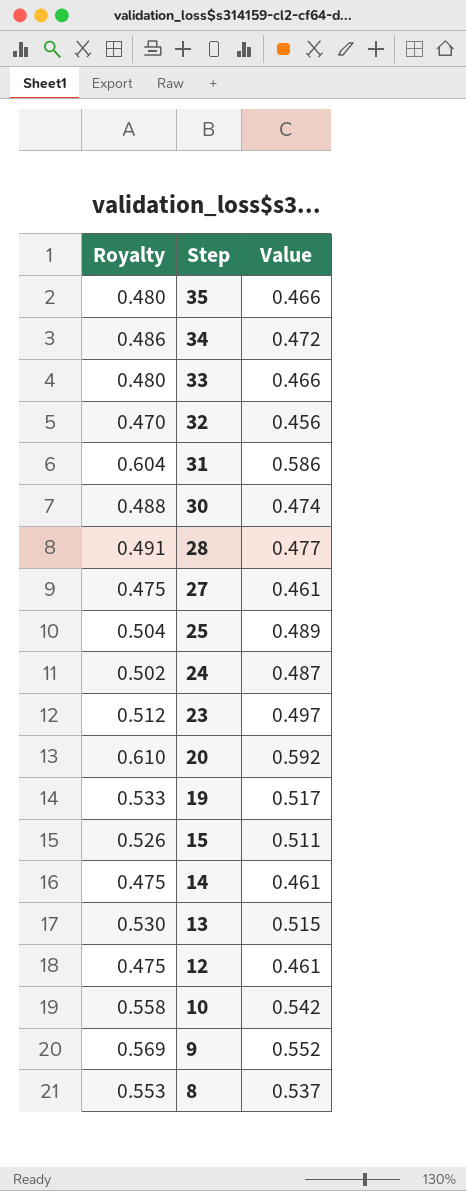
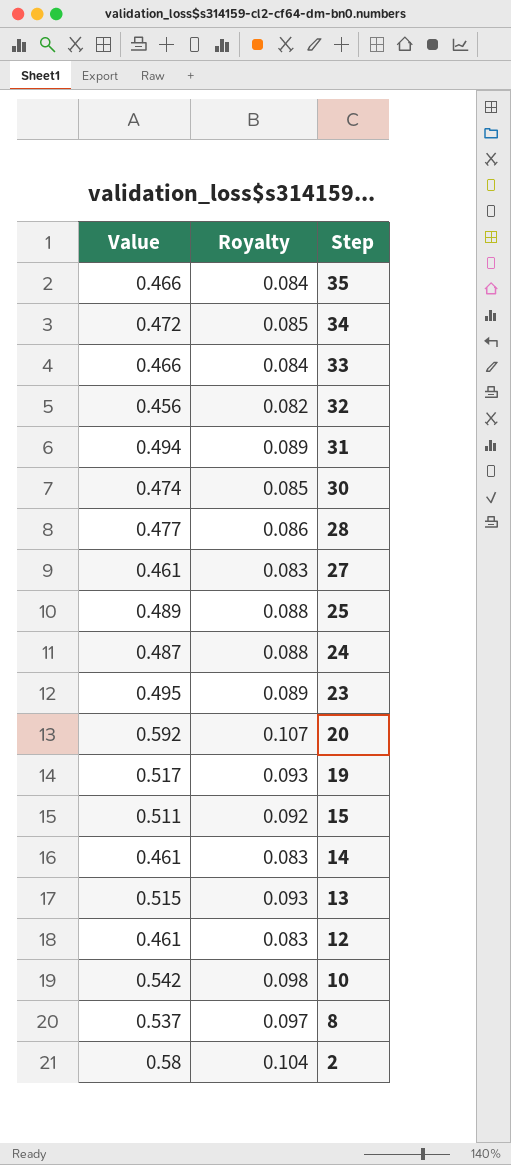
column Value | position: 3 -> 1
column Royalty | formula: [Value] * 1.03 -> [Value] * 0.18
row 9: 0.569 | 0.552 -> none
31 | Value: 0.586 -> 0.494
23 | Value: 0.497 -> 0.495
row 2: none -> 0.58 | 0.104

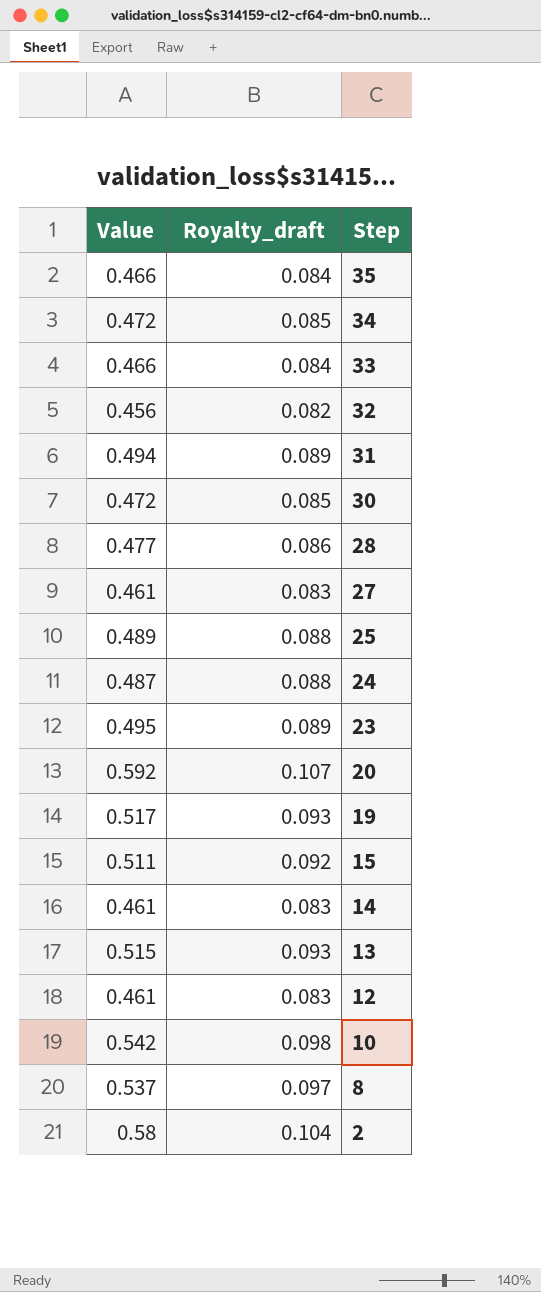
column name: Royalty -> Royalty_draft
30 | Value: 0.474 -> 0.472

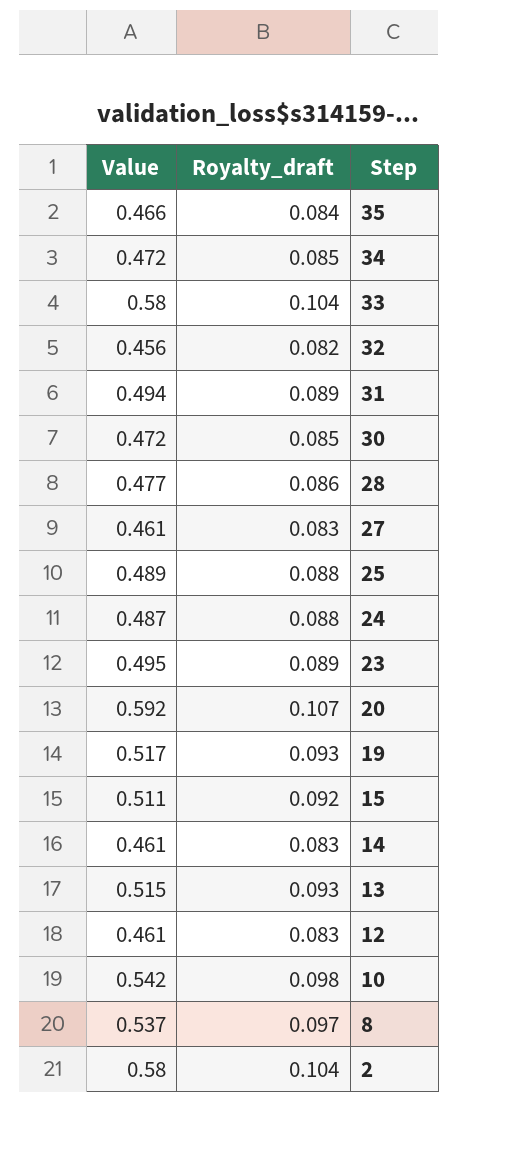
33 | Value: 0.466 -> 0.58
33 | Royalty_draft: 0.084 -> 0.104

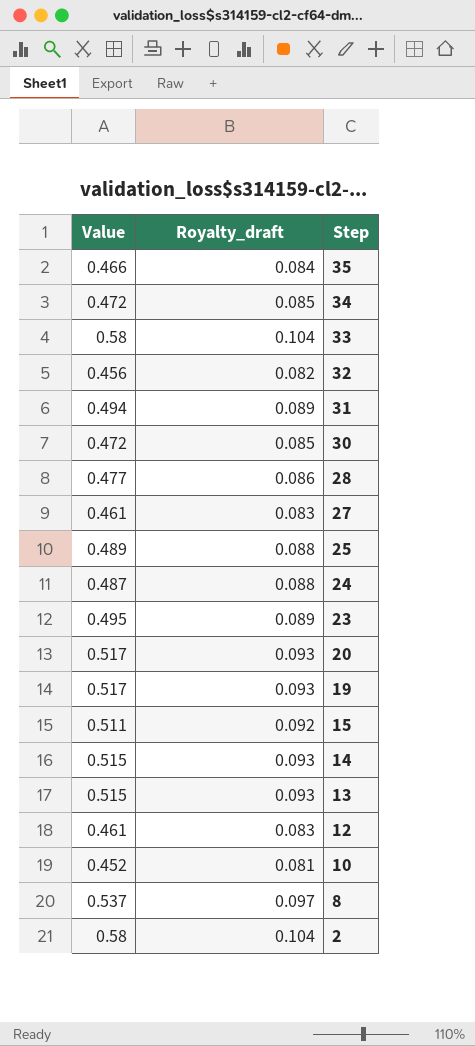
20 | Value: 0.592 -> 0.517
20 | Royalty_draft: 0.107 -> 0.093
14 | Value: 0.461 -> 0.515
14 | Royalty_draft: 0.083 -> 0.093
10 | Value: 0.542 -> 0.452
10 | Royalty_draft: 0.098 -> 0.081

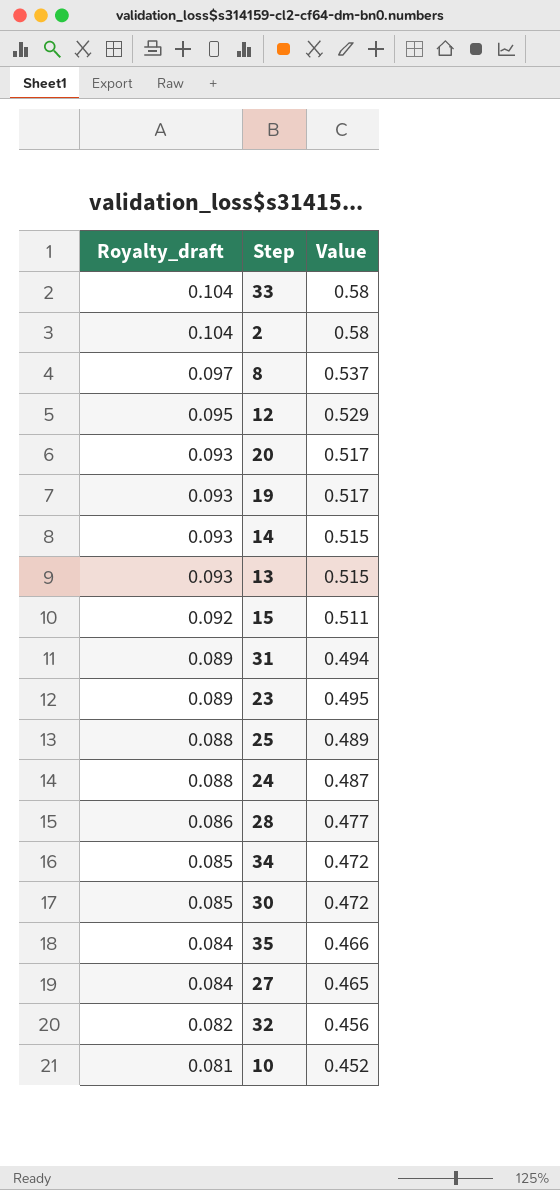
row order: Step descending -> Royalty_draft descending
column Value | position: 1 -> 3
12 | Royalty_draft: 0.083 -> 0.095
12 | Value: 0.461 -> 0.529
27 | Royalty_draft: 0.083 -> 0.084
27 | Value: 0.461 -> 0.465

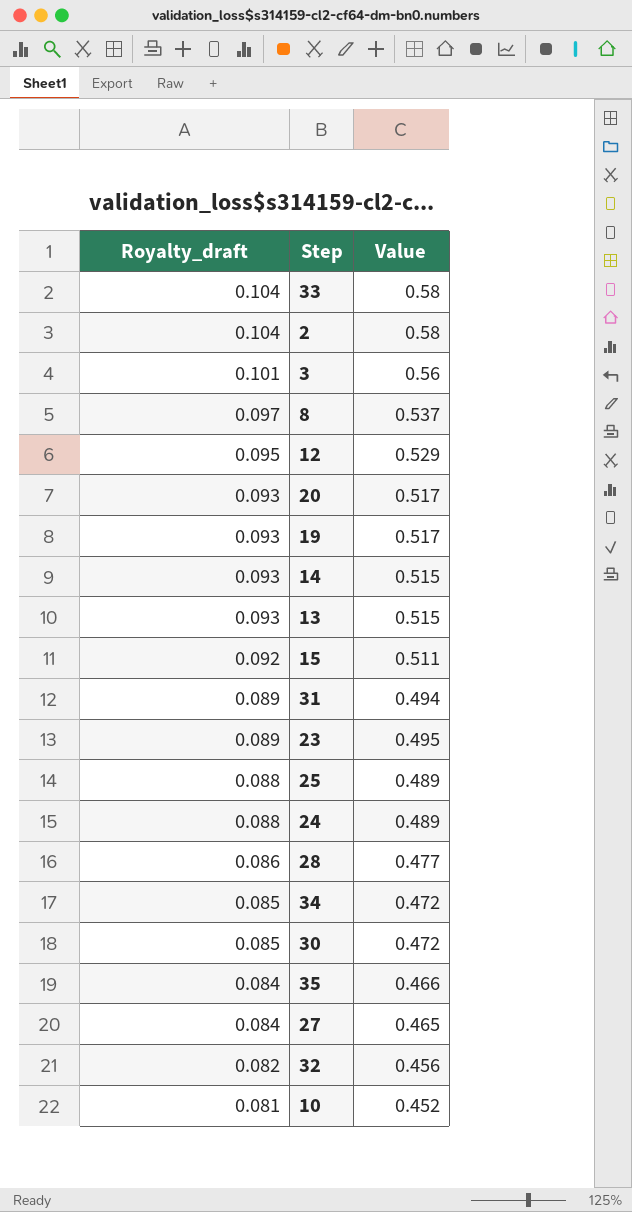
row 3: none -> 0.101 | 0.56
24 | Value: 0.487 -> 0.489

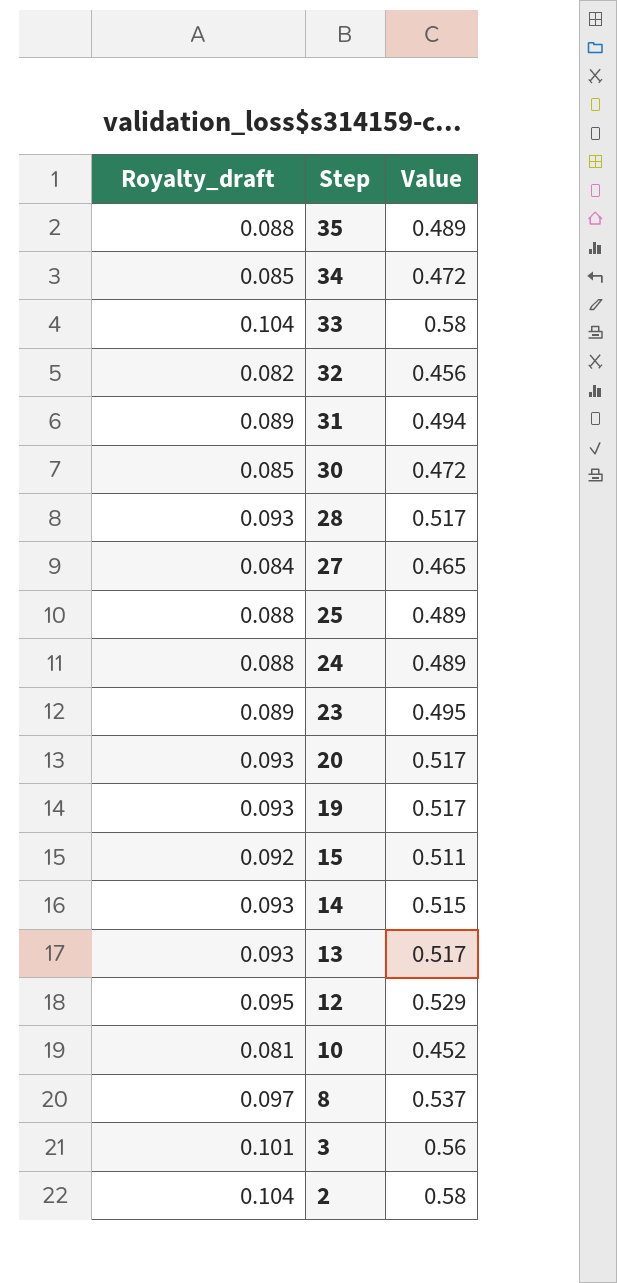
row order: Royalty_draft descending -> Step descending
35 | Royalty_draft: 0.084 -> 0.088
35 | Value: 0.466 -> 0.489
28 | Royalty_draft: 0.086 -> 0.093
28 | Value: 0.477 -> 0.517
13 | Value: 0.515 -> 0.517

